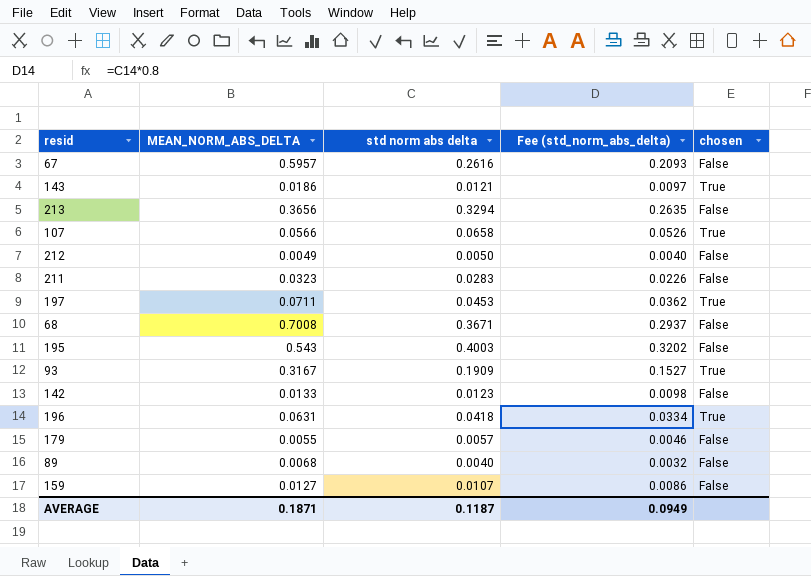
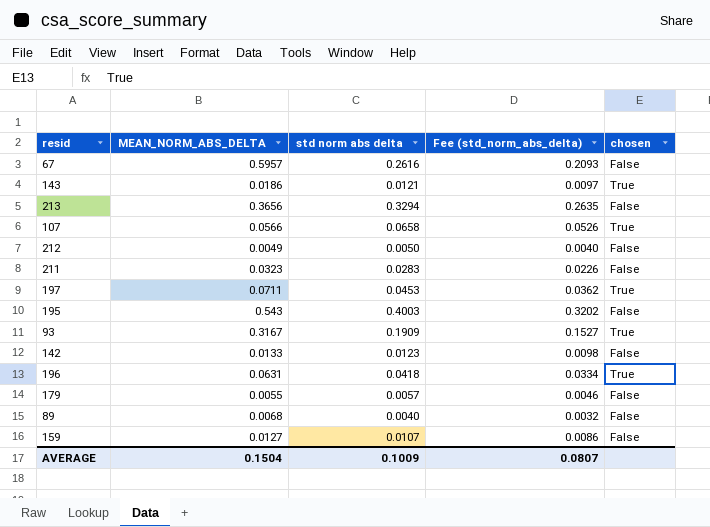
row 68: 0.7008 | 0.3671 | 0.2937 | False -> none
AVERAGE | MEAN_NORM_ABS_DELTA: 0.1871 -> 0.1504
AVERAGE | std norm abs delta: 0.1187 -> 0.1009
AVERAGE | Fee (std_norm_abs_delta): 0.0949 -> 0.0807

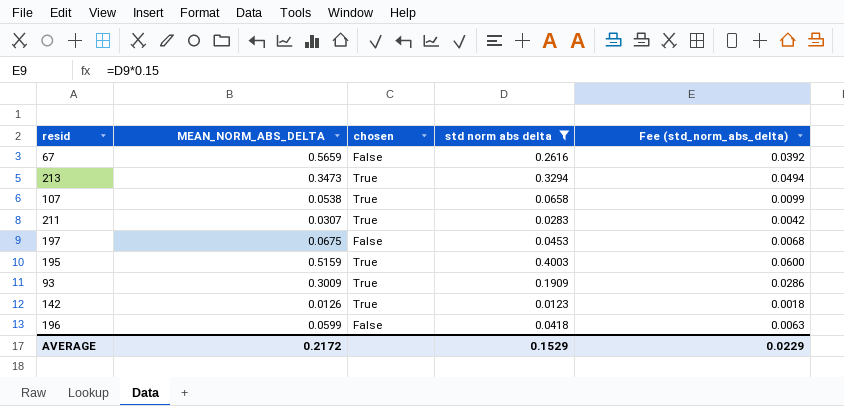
filter: none -> std norm abs delta >= 0.0123
column chosen | position: 5 -> 3
column Fee (std_norm_abs_delta) | formula: [std norm abs delta] * 0.8 -> [std norm abs delta] * 0.15
67 | MEAN_NORM_ABS_DELTA: 0.5957 -> 0.5659
213 | MEAN_NORM_ABS_DELTA: 0.3656 -> 0.3473
213 | chosen: False -> True
107 | MEAN_NORM_ABS_DELTA: 0.0566 -> 0.0538
211 | MEAN_NORM_ABS_DELTA: 0.0323 -> 0.0307
211 | chosen: False -> True
197 | MEAN_NORM_ABS_DELTA: 0.0711 -> 0.0675
197 | chosen: True -> False
195 | MEAN_NORM_ABS_DELTA: 0.543 -> 0.5159
195 | chosen: False -> True
93 | MEAN_NORM_ABS_DELTA: 0.3167 -> 0.3009
142 | MEAN_NORM_ABS_DELTA: 0.0133 -> 0.0126
142 | chosen: False -> True
196 | MEAN_NORM_ABS_DELTA: 0.0631 -> 0.0599
196 | chosen: True -> False
AVERAGE | MEAN_NORM_ABS_DELTA: 0.1504 -> 0.2172
AVERAGE | std norm abs delta: 0.1009 -> 0.1529
AVERAGE | Fee (std_norm_abs_delta): 0.0807 -> 0.0229

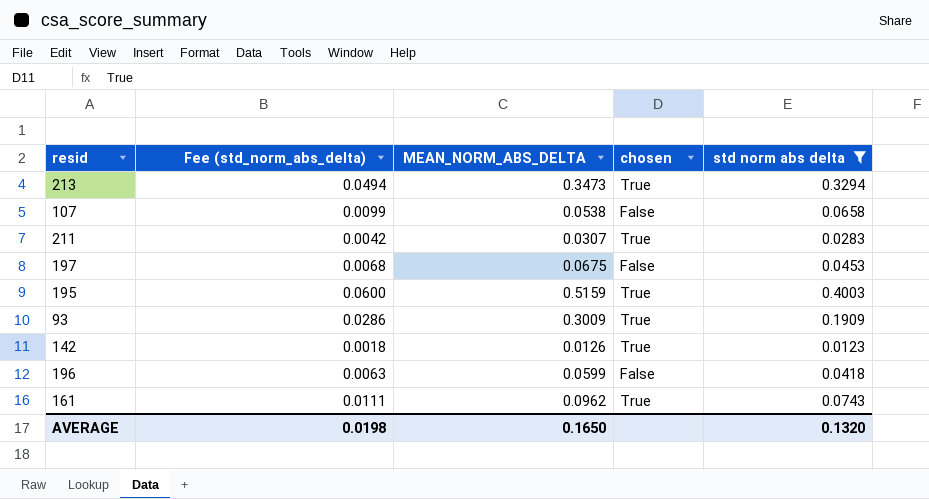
column Fee (std_norm_abs_delta) | position: 5 -> 2
row 67: 0.5659 | False | 0.2616 | 0.0392 -> none
107 | chosen: True -> False
row 161: none -> 0.0111 | 0.0962 | True | 0.0743
AVERAGE | Fee (std_norm_abs_delta): 0.0229 -> 0.0198
AVERAGE | MEAN_NORM_ABS_DELTA: 0.2172 -> 0.1650
AVERAGE | std norm abs delta: 0.1529 -> 0.1320

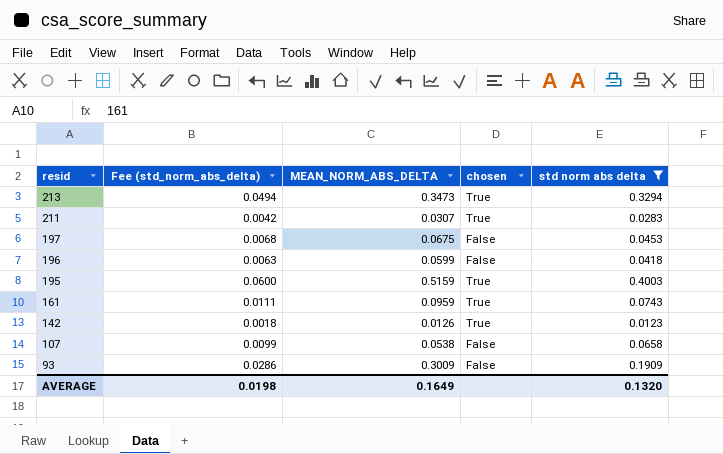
row order: none -> resid descending
161 | MEAN_NORM_ABS_DELTA: 0.0962 -> 0.0959
93 | chosen: True -> False
AVERAGE | MEAN_NORM_ABS_DELTA: 0.1650 -> 0.1649

